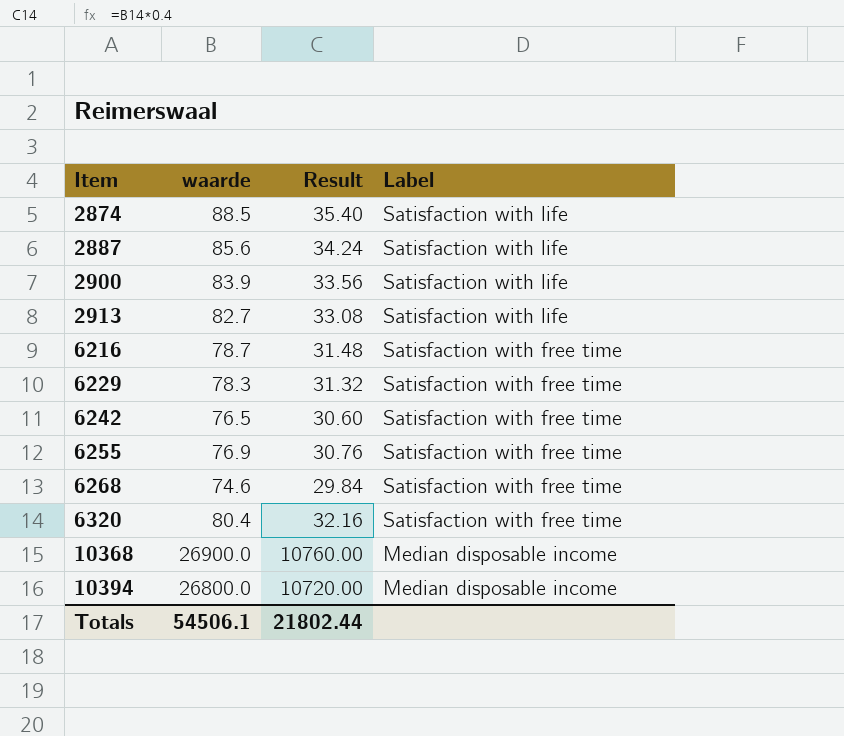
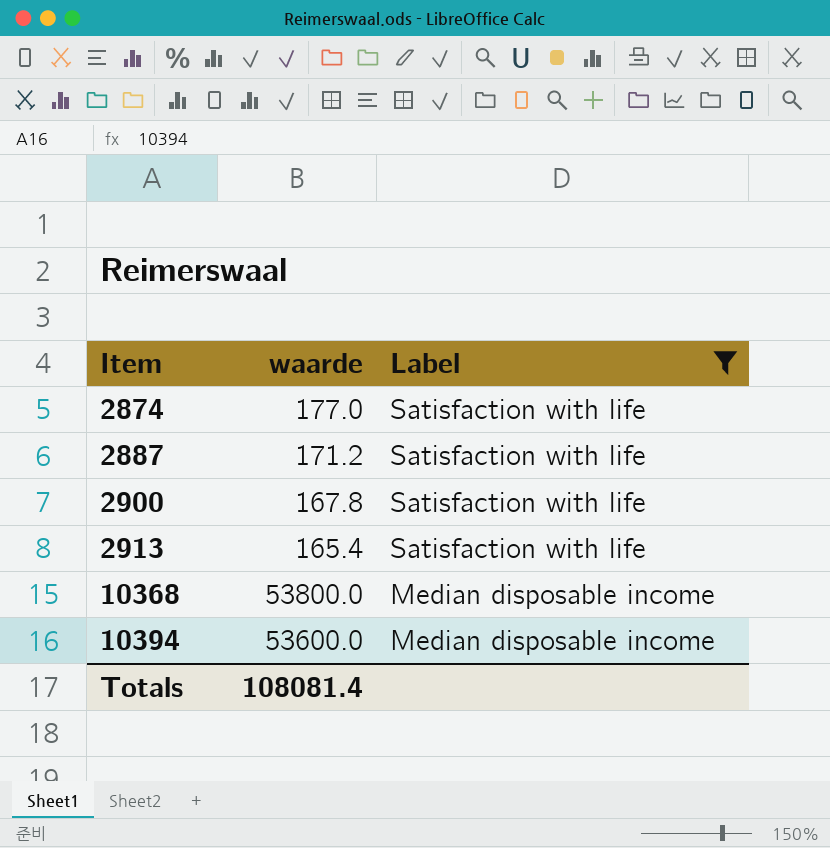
filter: none -> Label != Satisfaction with free time
column Result | formula: [waarde] * 0.4 -> none
2874 | waarde: 88.5 -> 177.0
2887 | waarde: 85.6 -> 171.2
2900 | waarde: 83.9 -> 167.8
2913 | waarde: 82.7 -> 165.4
10368 | waarde: 26900.0 -> 53800.0
10394 | waarde: 26800.0 -> 53600.0
Totals | waarde: 54506.1 -> 108081.4

